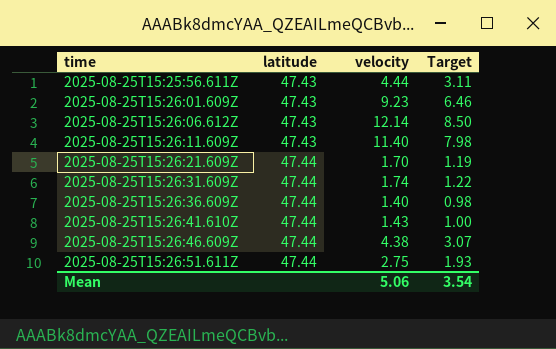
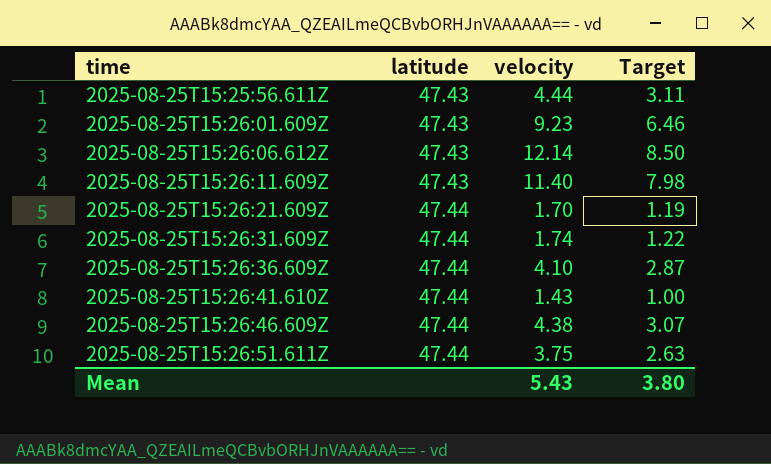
2025-08-25T15:26:36.609Z | velocity: 1.40 -> 4.10
2025-08-25T15:26:36.609Z | Target: 0.98 -> 2.87
2025-08-25T15:26:51.611Z | velocity: 2.75 -> 3.75
2025-08-25T15:26:51.611Z | Target: 1.93 -> 2.63
Mean | velocity: 5.06 -> 5.43
Mean | Target: 3.54 -> 3.80

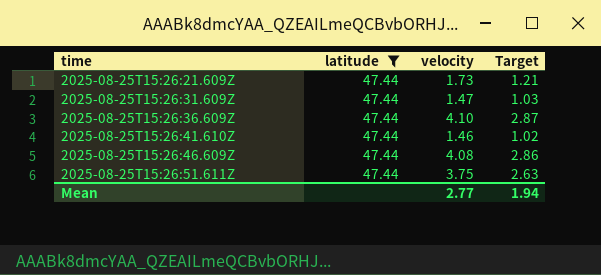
filter: none -> latitude = 47.44
2025-08-25T15:26:21.609Z | velocity: 1.70 -> 1.73
2025-08-25T15:26:21.609Z | Target: 1.19 -> 1.21
2025-08-25T15:26:31.609Z | velocity: 1.74 -> 1.47
2025-08-25T15:26:31.609Z | Target: 1.22 -> 1.03
2025-08-25T15:26:41.610Z | velocity: 1.43 -> 1.46
2025-08-25T15:26:41.610Z | Target: 1.00 -> 1.02
2025-08-25T15:26:46.609Z | velocity: 4.38 -> 4.08
2025-08-25T15:26:46.609Z | Target: 3.07 -> 2.86
Mean | velocity: 5.43 -> 2.77
Mean | Target: 3.80 -> 1.94

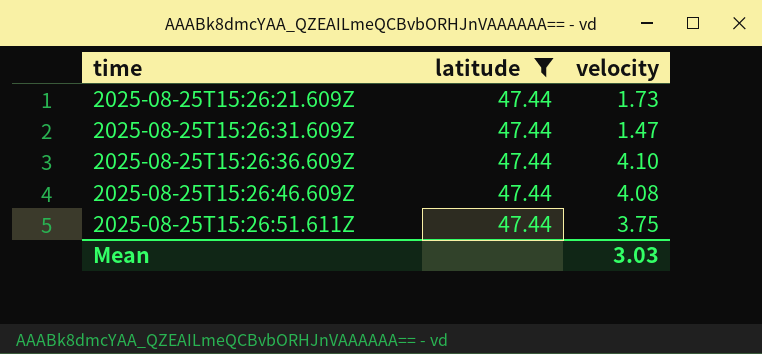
column Target | formula: [velocity] * 0.7 -> none
row 2025-08-25T15:26:41.610Z: 47.44 | 1.46 | 1.02 -> none
Mean | velocity: 2.77 -> 3.03

